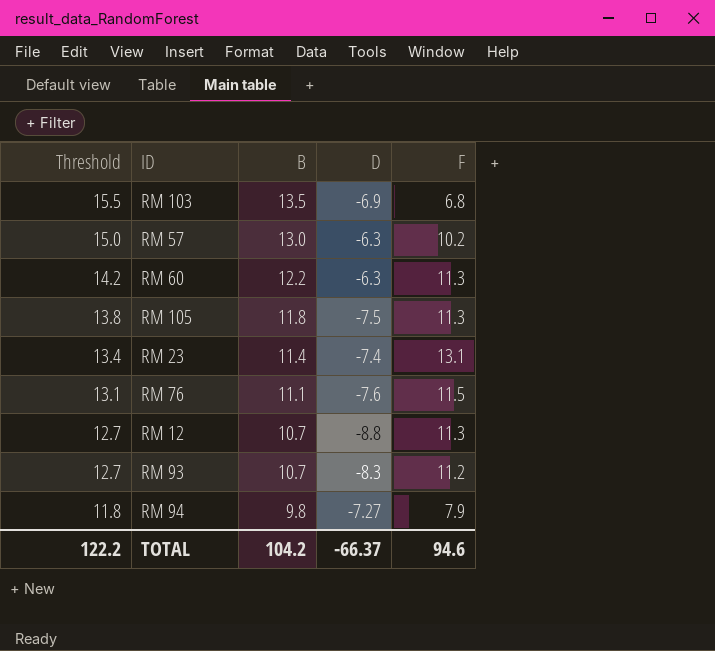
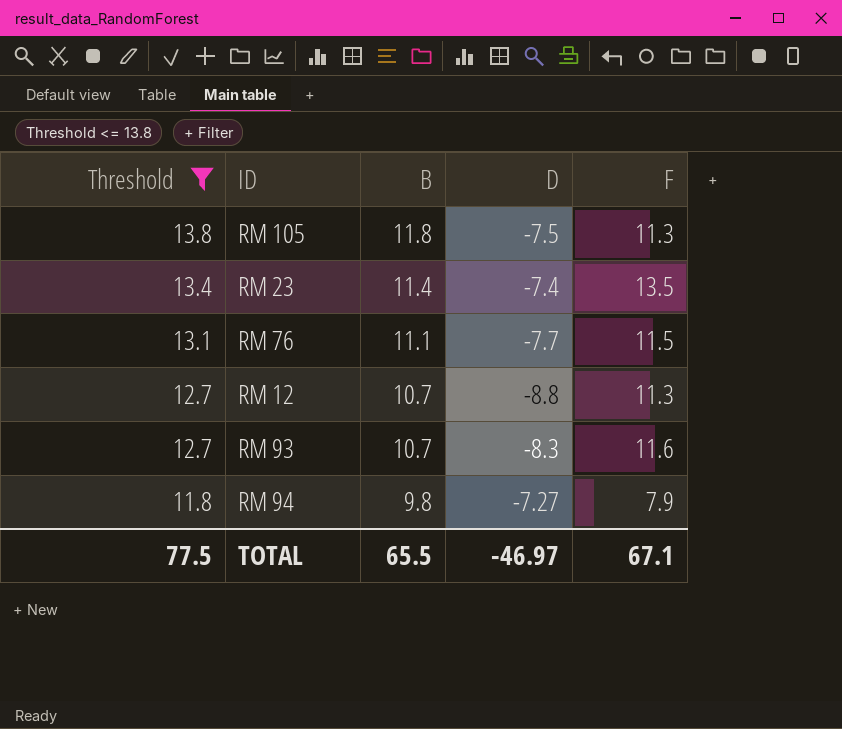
filter: none -> Threshold <= 13.8
RM 23 | F: 13.1 -> 13.5
RM 76 | D: -7.6 -> -7.7
RM 93 | F: 11.2 -> 11.6
TOTAL | Threshold: 122.2 -> 77.5
TOTAL | B: 104.2 -> 65.5
TOTAL | D: -66.37 -> -46.97
TOTAL | F: 94.6 -> 67.1

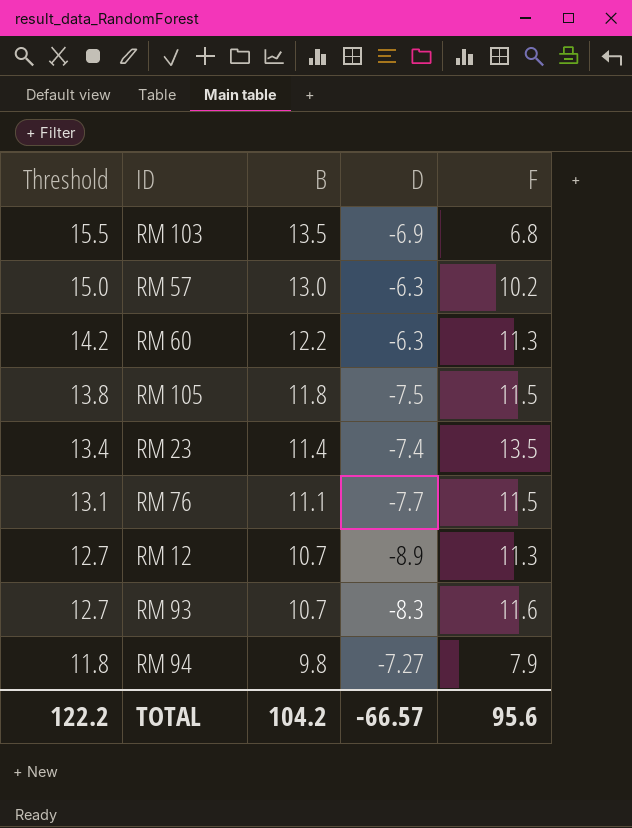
filter: Threshold <= 13.8 -> none
RM 105 | F: 11.3 -> 11.5
RM 12 | D: -8.8 -> -8.9
TOTAL | Threshold: 77.5 -> 122.2
TOTAL | B: 65.5 -> 104.2
TOTAL | D: -46.97 -> -66.57
TOTAL | F: 67.1 -> 95.6

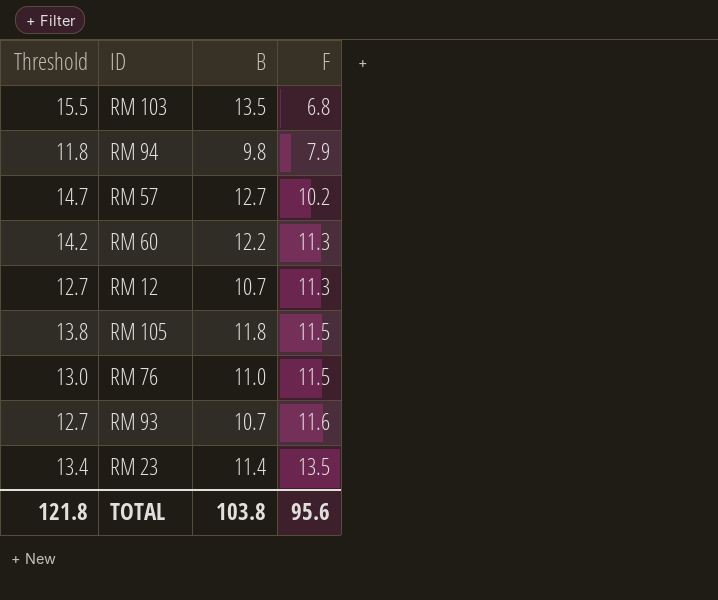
row order: Threshold descending -> F ascending
column D | position: 4 -> none
RM 57 | Threshold: 15.0 -> 14.7
RM 57 | B: 13.0 -> 12.7
RM 76 | Threshold: 13.1 -> 13.0
RM 76 | B: 11.1 -> 11.0
TOTAL | Threshold: 122.2 -> 121.8
TOTAL | B: 104.2 -> 103.8

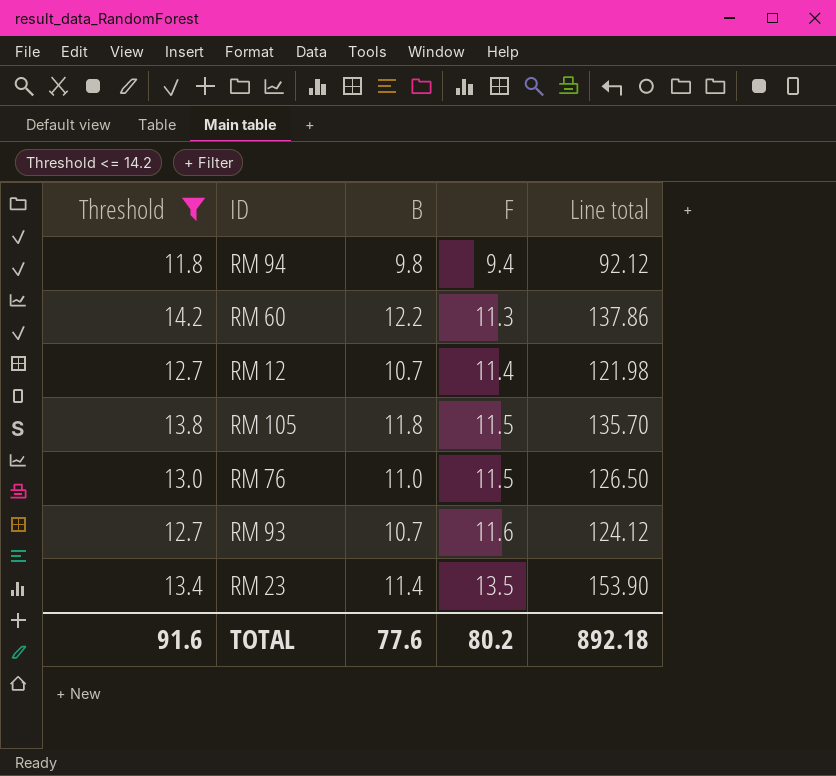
filter: none -> Threshold <= 14.2
column Line total | formula: none -> [B] * [F]
RM 94 | F: 7.9 -> 9.4
RM 12 | F: 11.3 -> 11.4
TOTAL | Threshold: 121.8 -> 91.6
TOTAL | B: 103.8 -> 77.6
TOTAL | F: 95.6 -> 80.2

